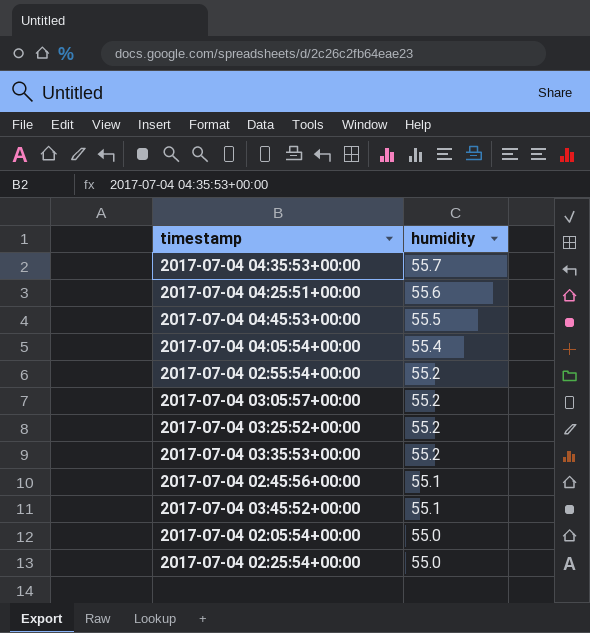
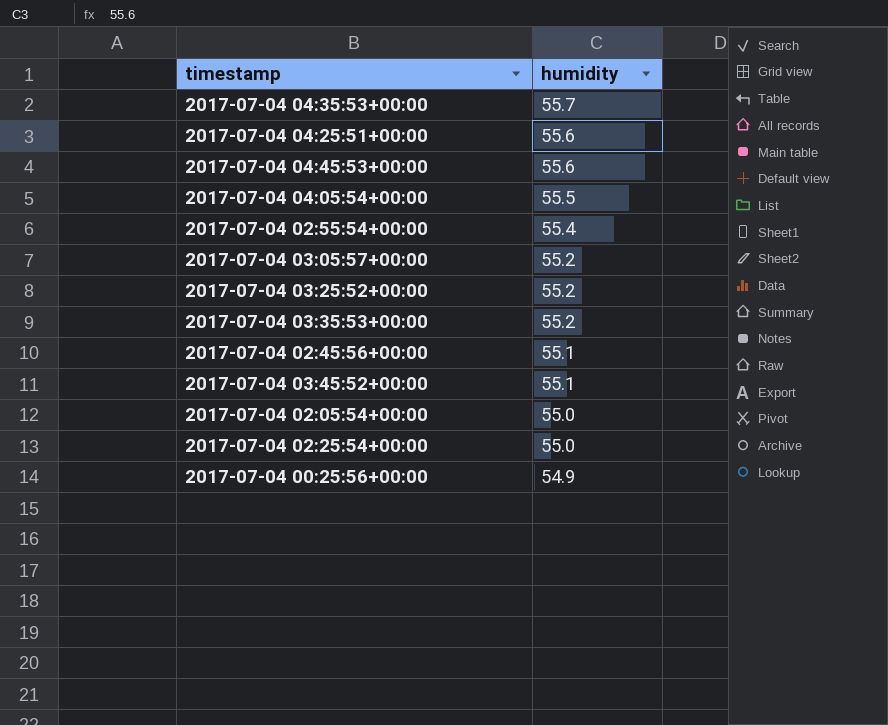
2017-07-04 04:45:53+00:00 | humidity: 55.5 -> 55.6
2017-07-04 04:05:54+00:00 | humidity: 55.4 -> 55.5
2017-07-04 02:55:54+00:00 | humidity: 55.2 -> 55.4
row 2017-07-04 00:25:56+00:00: none -> 54.9

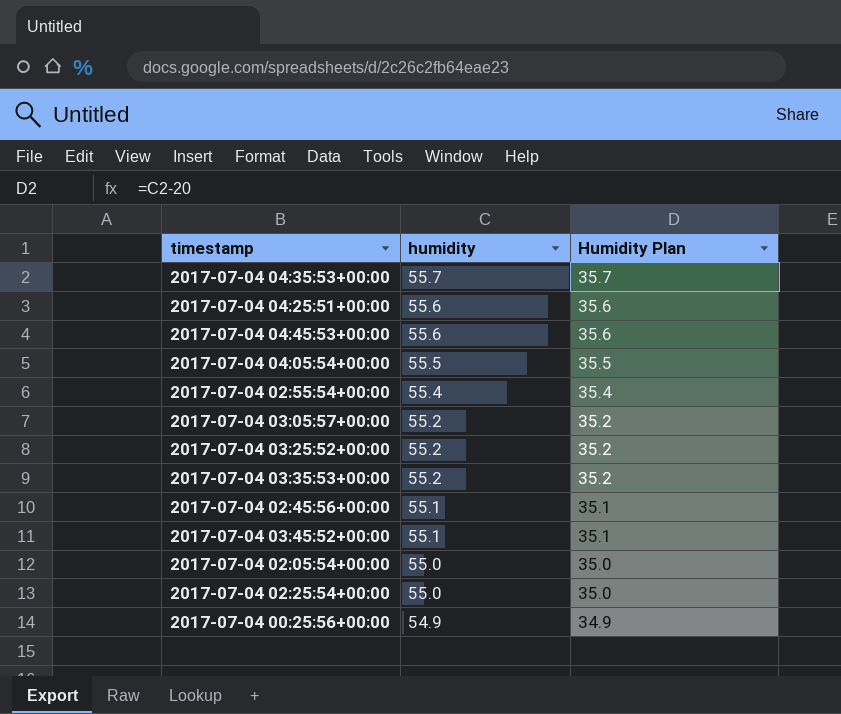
column Humidity Plan | formula: none -> [humidity] - 20

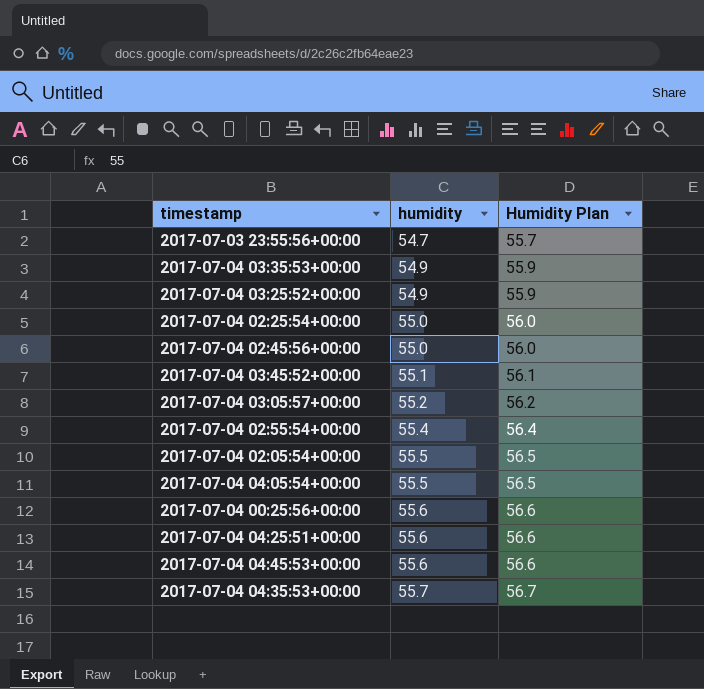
row order: humidity descending -> humidity ascending
column Humidity Plan | formula: [humidity] - 20 -> [humidity] + 1
row 2017-07-03 23:55:56+00:00: none -> 54.7 | 55.7
2017-07-04 03:35:53+00:00 | humidity: 55.2 -> 54.9
2017-07-04 03:25:52+00:00 | humidity: 55.2 -> 54.9
2017-07-04 02:45:56+00:00 | humidity: 55.1 -> 55.0
2017-07-04 02:05:54+00:00 | humidity: 55.0 -> 55.5
2017-07-04 00:25:56+00:00 | humidity: 54.9 -> 55.6

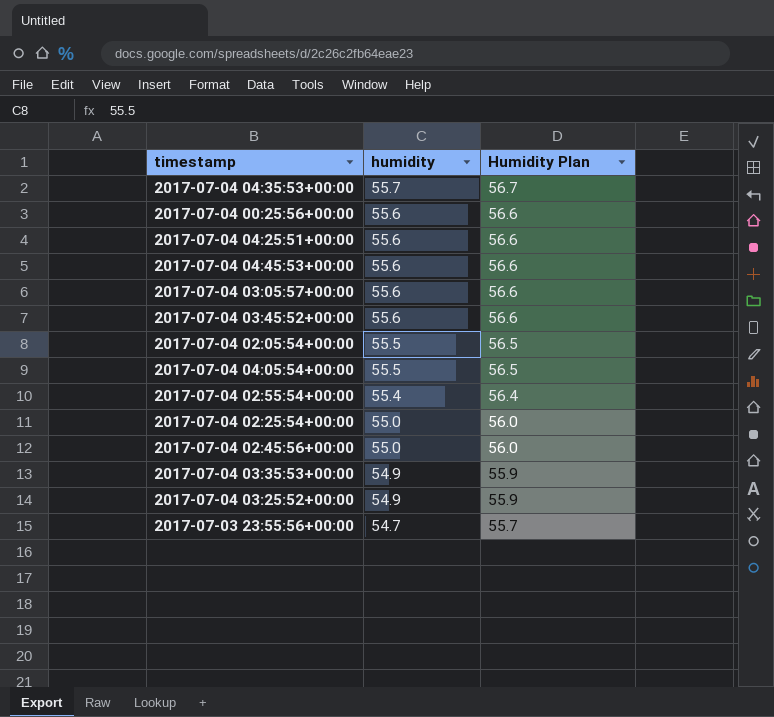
row order: humidity ascending -> humidity descending
2017-07-04 03:05:57+00:00 | humidity: 55.2 -> 55.6
2017-07-04 03:05:57+00:00 | Humidity Plan: 56.2 -> 56.6
2017-07-04 03:45:52+00:00 | humidity: 55.1 -> 55.6
2017-07-04 03:45:52+00:00 | Humidity Plan: 56.1 -> 56.6

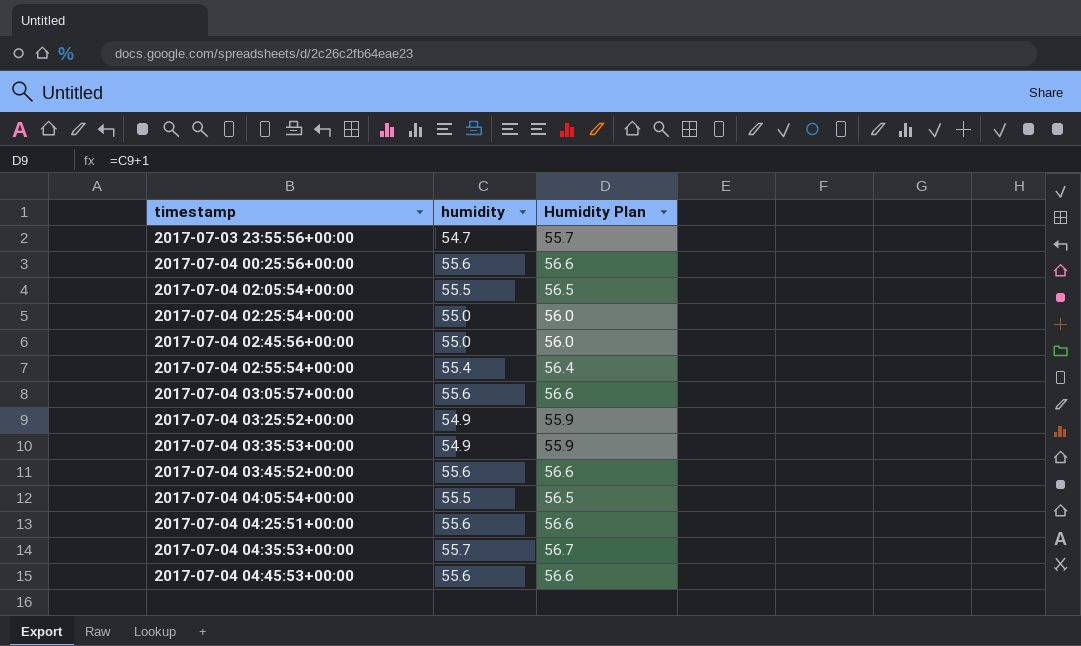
row order: humidity descending -> timestamp ascending

